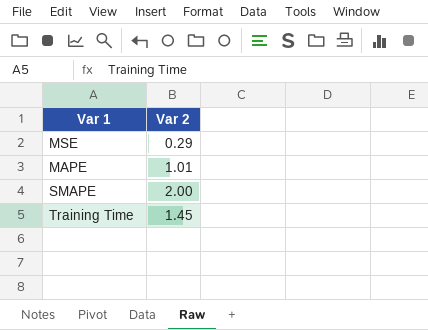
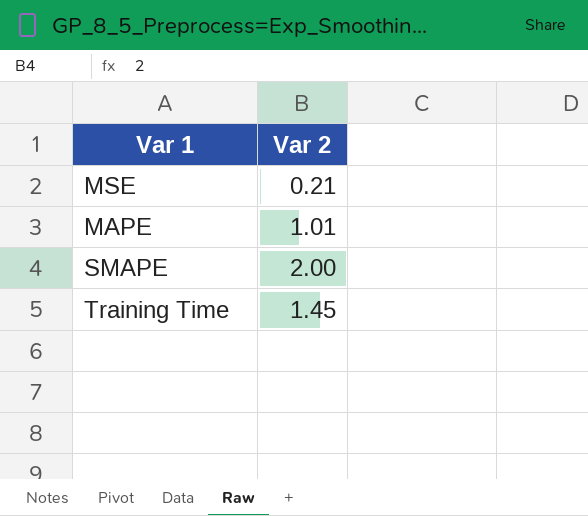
MSE | Var 2: 0.29 -> 0.21

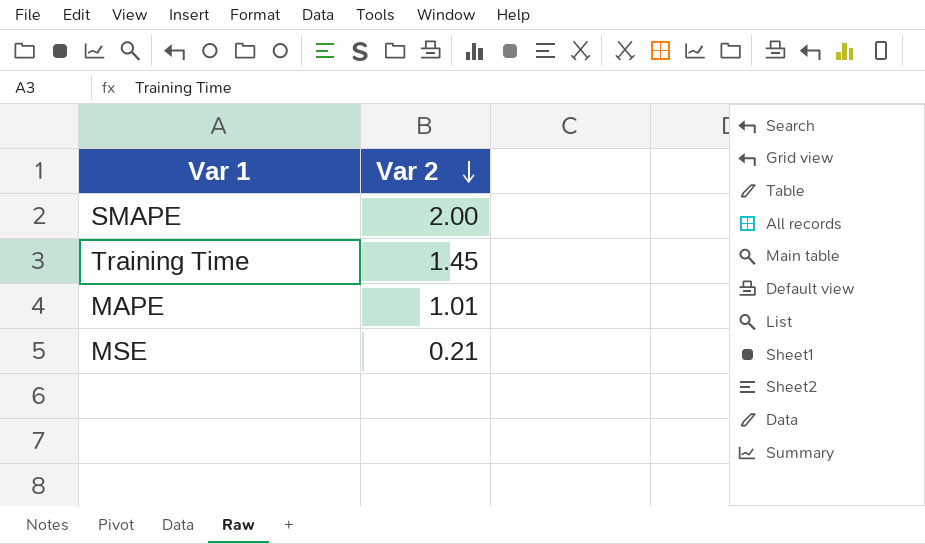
row order: none -> Var 2 descending

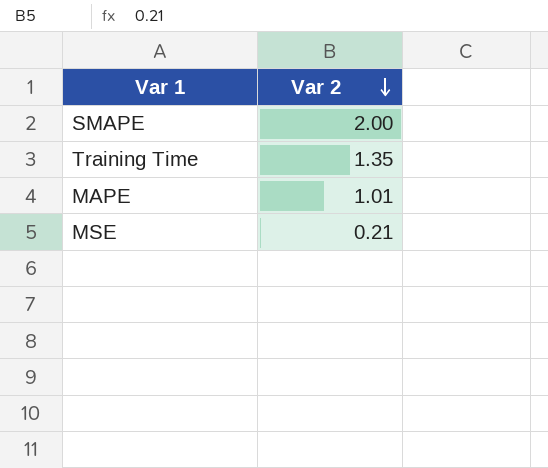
Training Time | Var 2: 1.45 -> 1.35

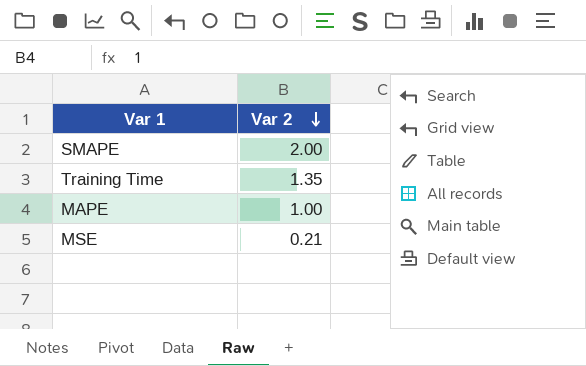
MAPE | Var 2: 1.01 -> 1.00

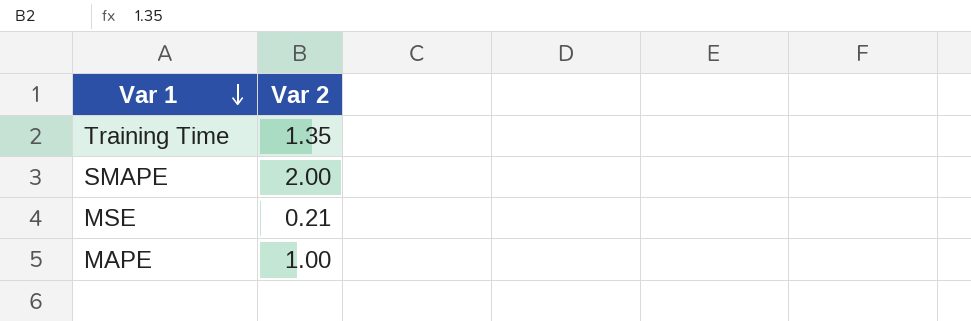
row order: Var 2 descending -> Var 1 descending

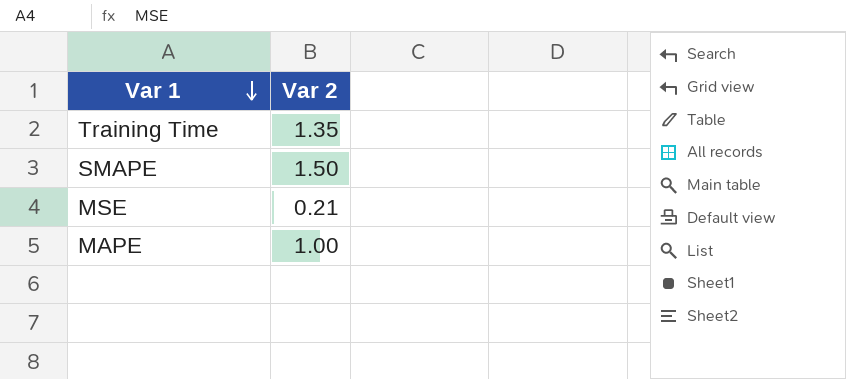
SMAPE | Var 2: 2.00 -> 1.50

